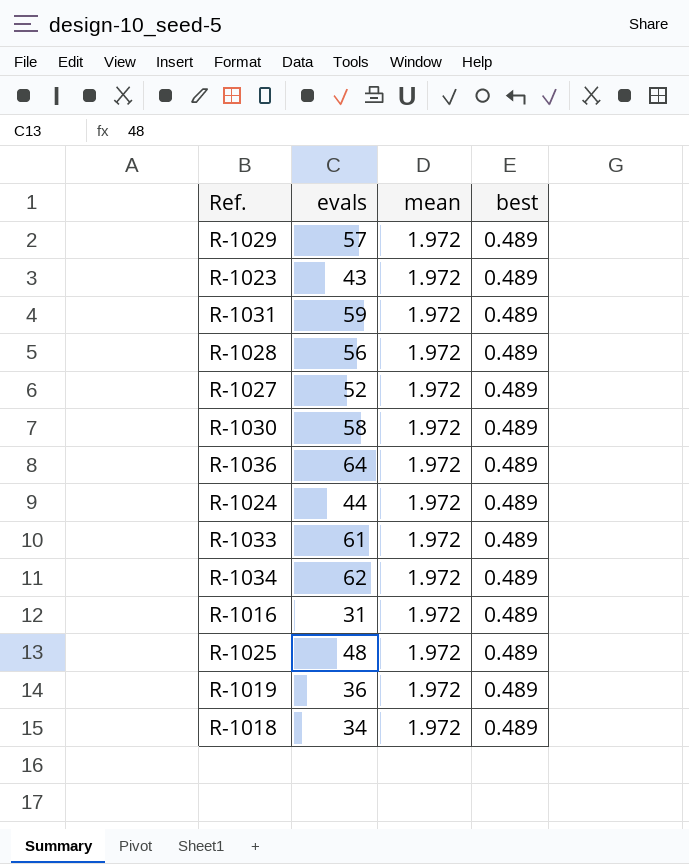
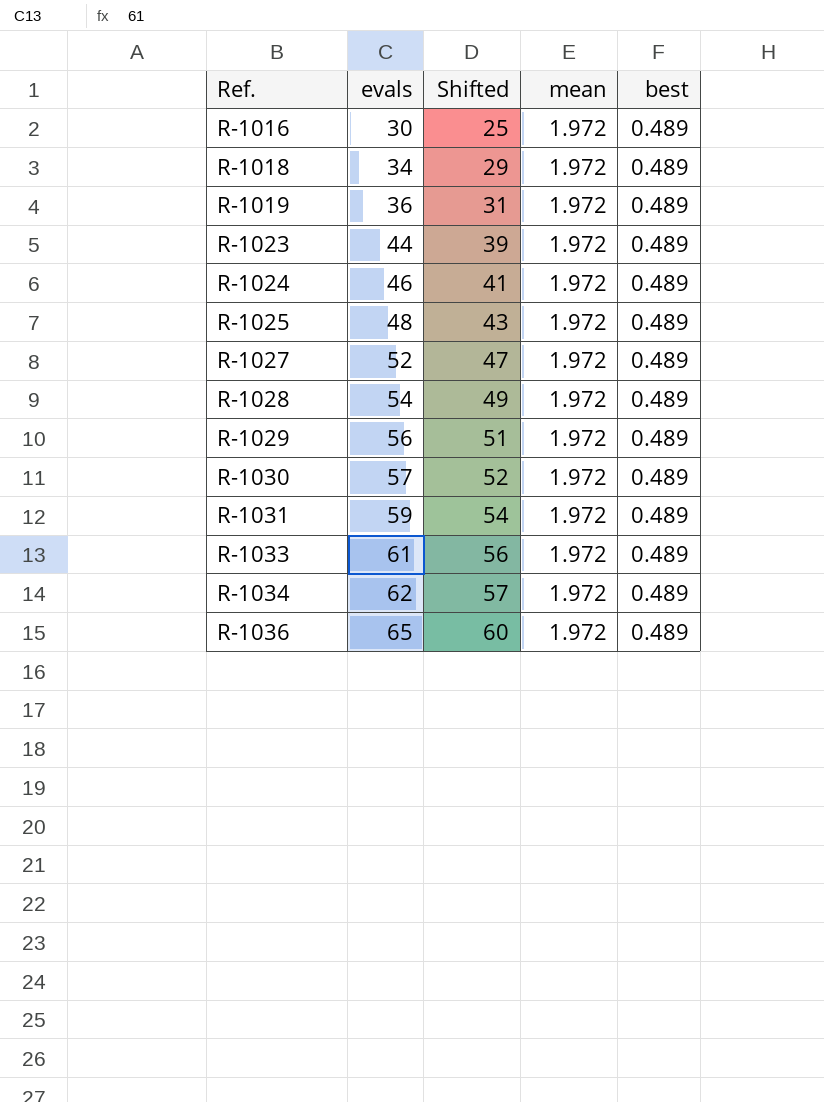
row order: none -> Ref. ascending
column Shifted | formula: none -> [evals] - 5
R-1016 | evals: 31 -> 30
R-1023 | evals: 43 -> 44
R-1024 | evals: 44 -> 46
R-1028 | evals: 56 -> 54
R-1029 | evals: 57 -> 56
R-1030 | evals: 58 -> 57
R-1036 | evals: 64 -> 65

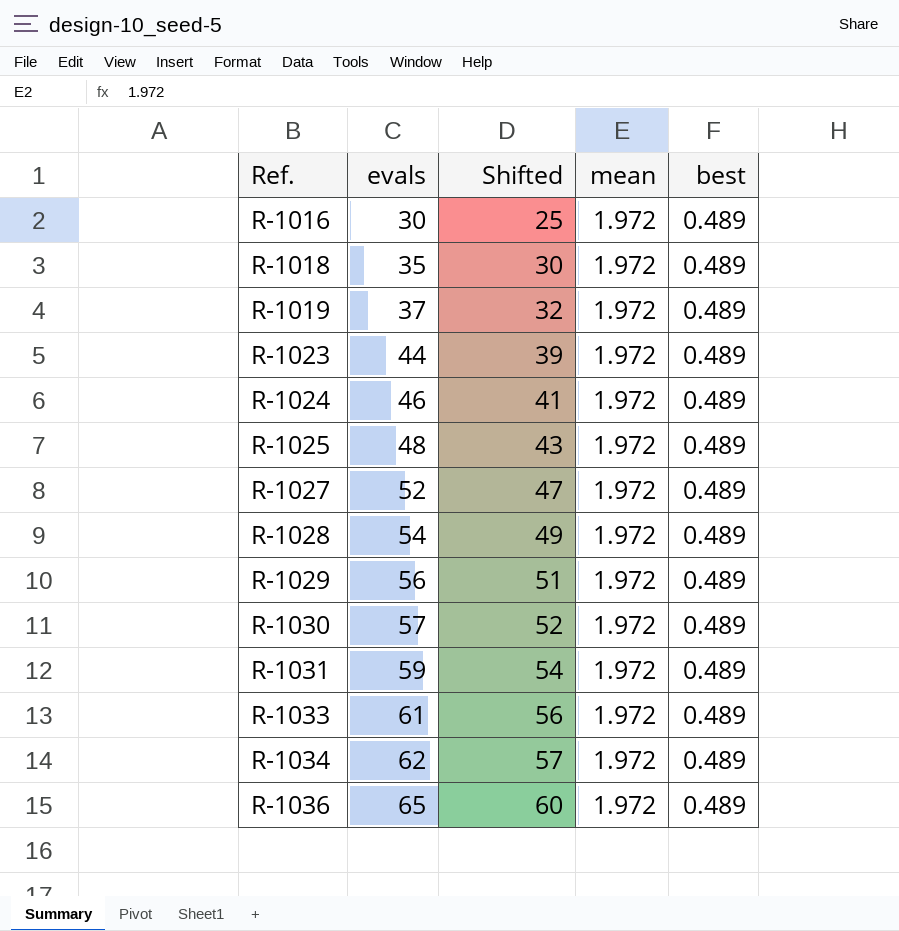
R-1018 | evals: 34 -> 35
R-1018 | Shifted: 29 -> 30
R-1019 | evals: 36 -> 37
R-1019 | Shifted: 31 -> 32

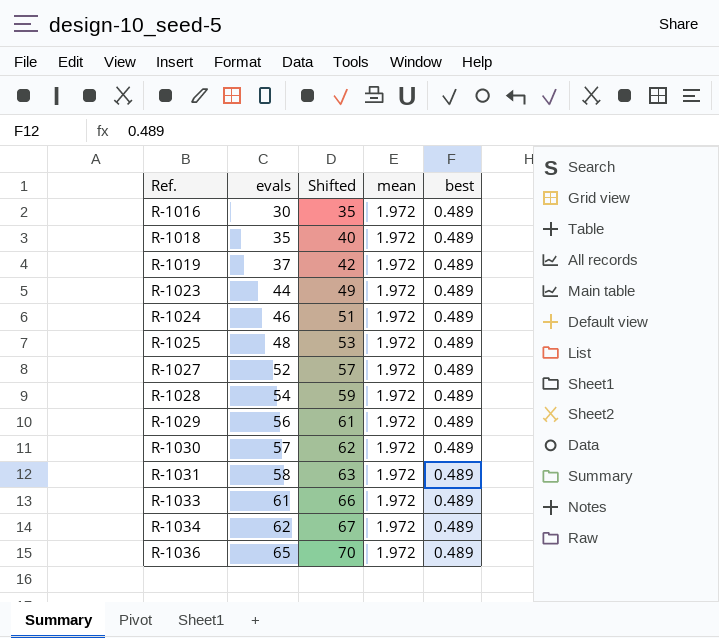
column Shifted | formula: [evals] - 5 -> [evals] + 5
R-1031 | evals: 59 -> 58

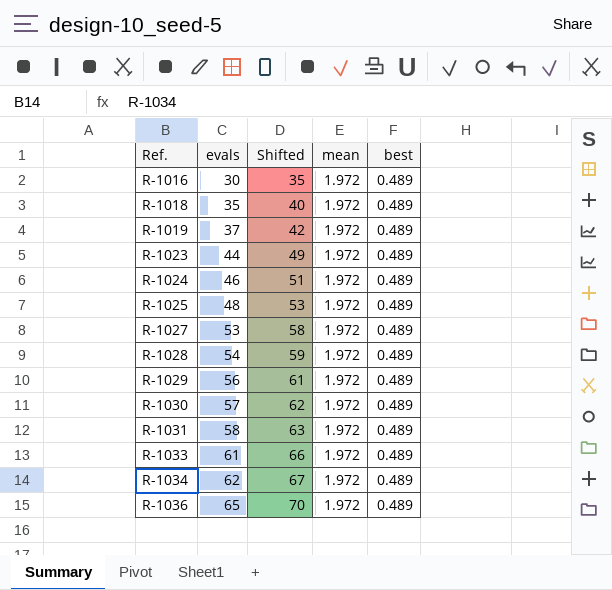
R-1027 | evals: 52 -> 53
R-1027 | Shifted: 57 -> 58

